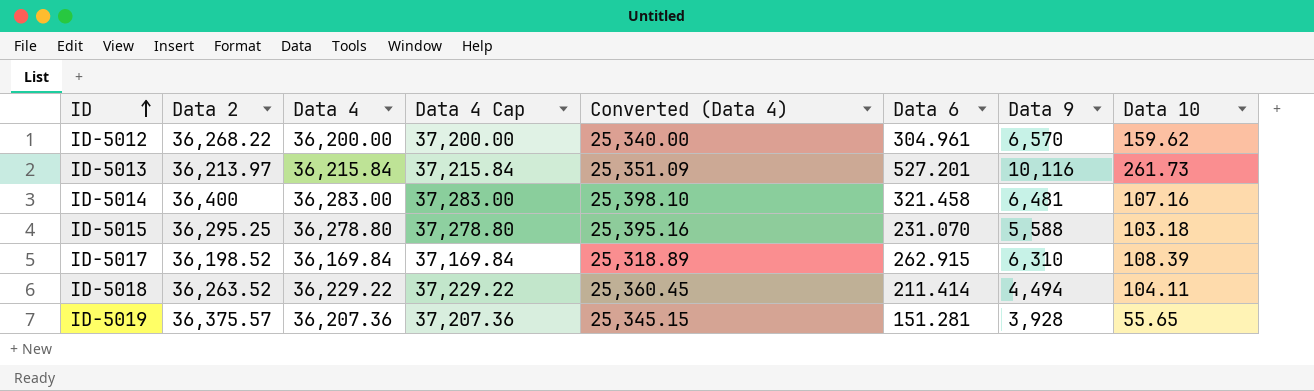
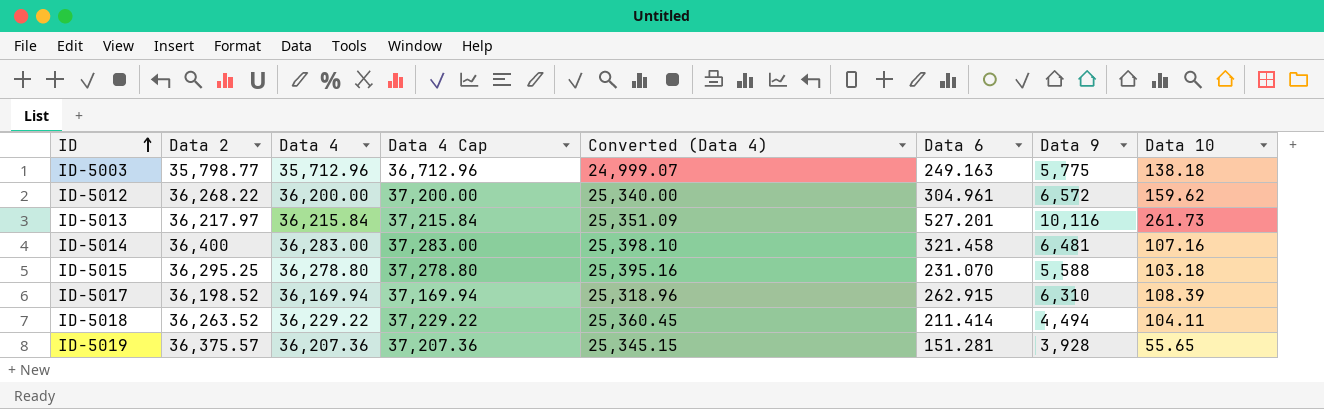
row ID-5003: none -> 35,798.77 | 35,712.96 | 36,712.96 | 24,999.07 | 249.163 | 5,775 | 138.18
ID-5012 | Data 9: 6,570 -> 6,572
ID-5013 | Data 2: 36,213.97 -> 36,217.97
ID-5017 | Data 4: 36,169.84 -> 36,169.94
ID-5017 | Data 4 Cap: 37,169.84 -> 37,169.94
ID-5017 | Converted (Data 4): 25,318.89 -> 25,318.96

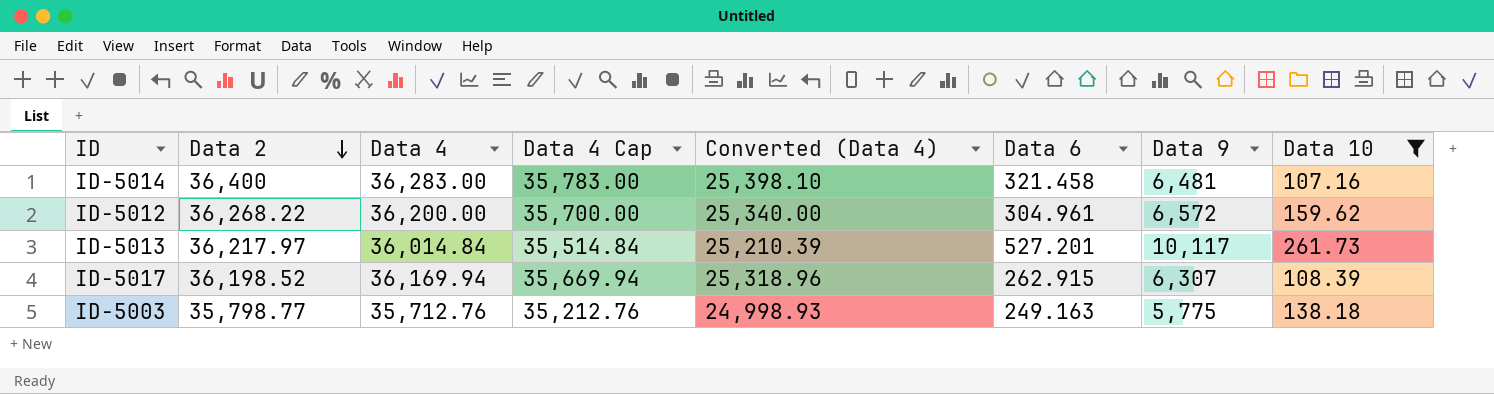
filter: none -> Data 10 >= 107.16
row order: ID ascending -> Data 2 descending
column Data 4 Cap | formula: [Data 4] + 1000 -> [Data 4] - 500
ID-5013 | Data 4: 36,215.84 -> 36,014.84
ID-5013 | Converted (Data 4): 25,351.09 -> 25,210.39
ID-5013 | Data 9: 10,116 -> 10,117
ID-5017 | Data 9: 6,310 -> 6,307
ID-5003 | Data 4: 35,712.96 -> 35,712.76
ID-5003 | Converted (Data 4): 24,999.07 -> 24,998.93

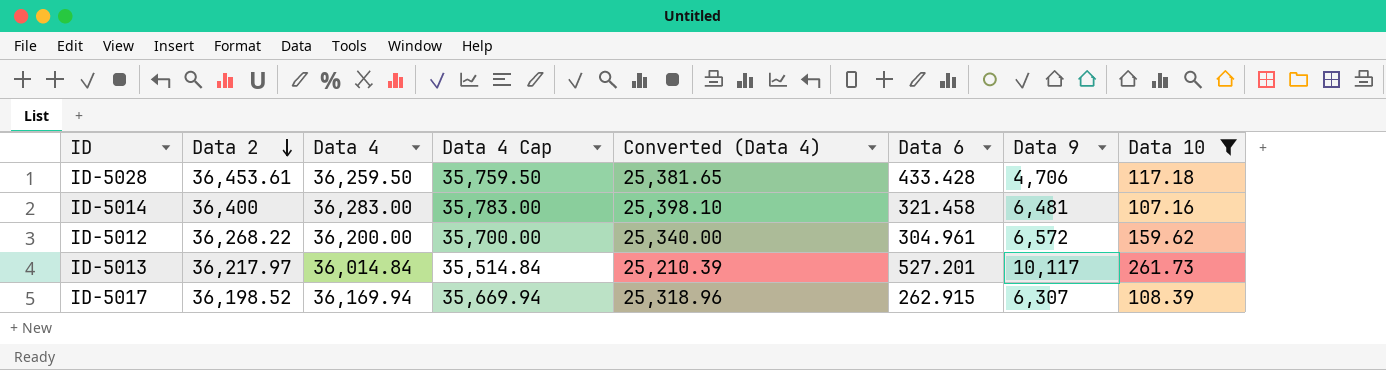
row ID-5003: 35,798.77 | 35,712.76 | 35,212.76 | 24,998.93 | 249.163 | 5,775 | 138.18 -> none
row ID-5028: none -> 36,453.61 | 36,259.50 | 35,759.50 | 25,381.65 | 433.428 | 4,706 | 117.18

